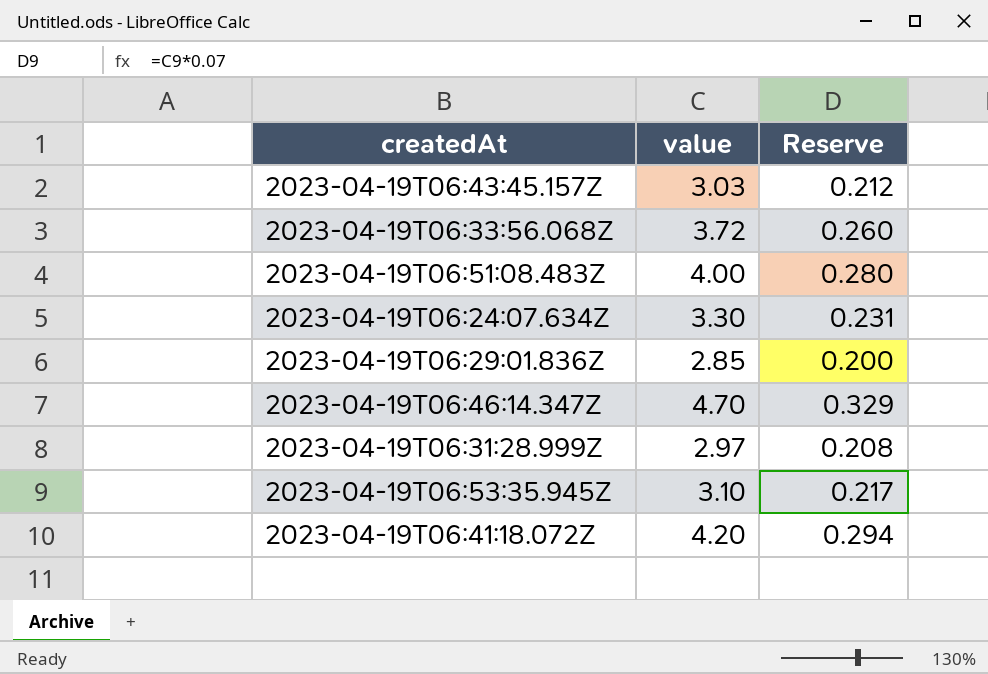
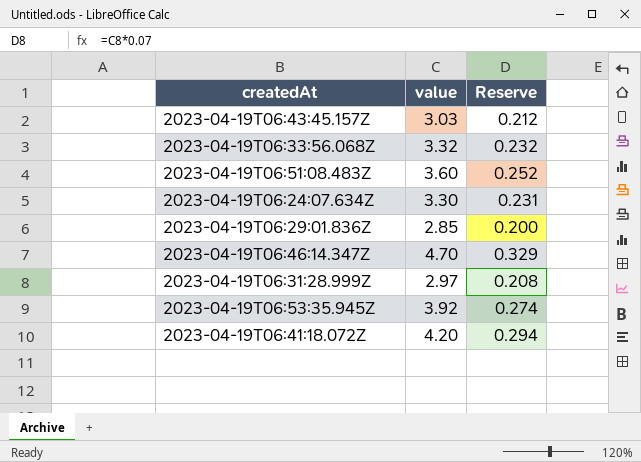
2023-04-19T06:33:56.068Z | value: 3.72 -> 3.32
2023-04-19T06:33:56.068Z | Reserve: 0.260 -> 0.232
2023-04-19T06:51:08.483Z | value: 4.00 -> 3.60
2023-04-19T06:51:08.483Z | Reserve: 0.280 -> 0.252
2023-04-19T06:53:35.945Z | value: 3.10 -> 3.92
2023-04-19T06:53:35.945Z | Reserve: 0.217 -> 0.274

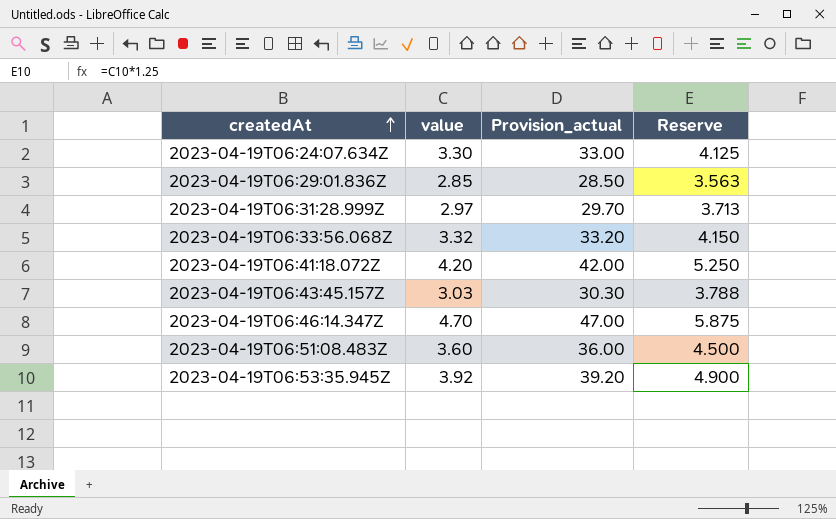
row order: none -> createdAt ascending
column Provision_actual | formula: none -> [value] * 10
column Reserve | formula: [value] * 0.07 -> [value] * 1.25

